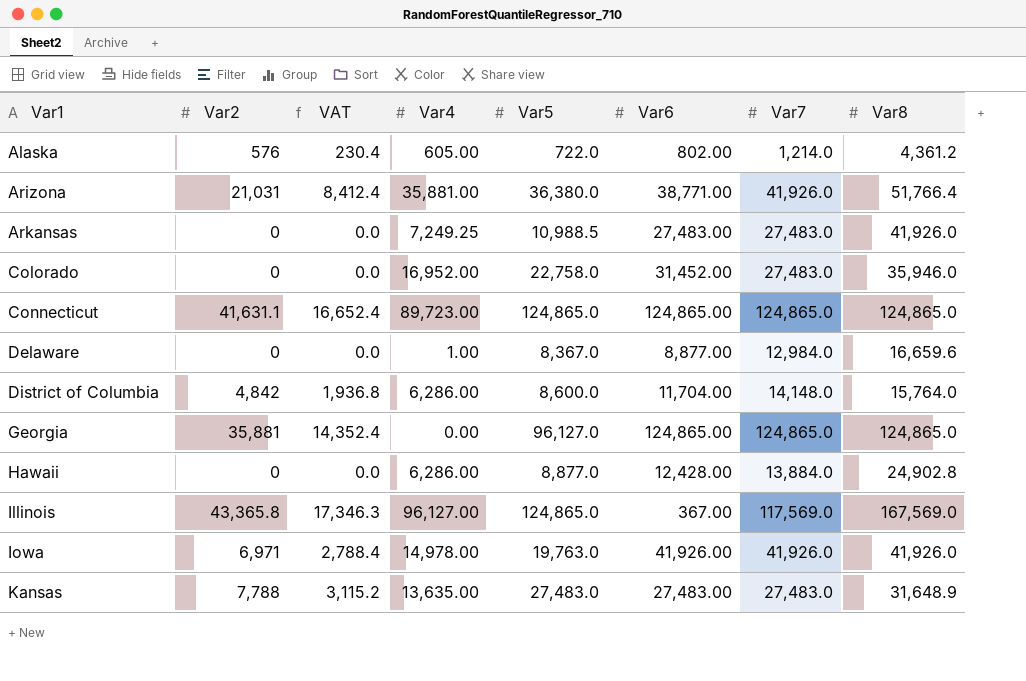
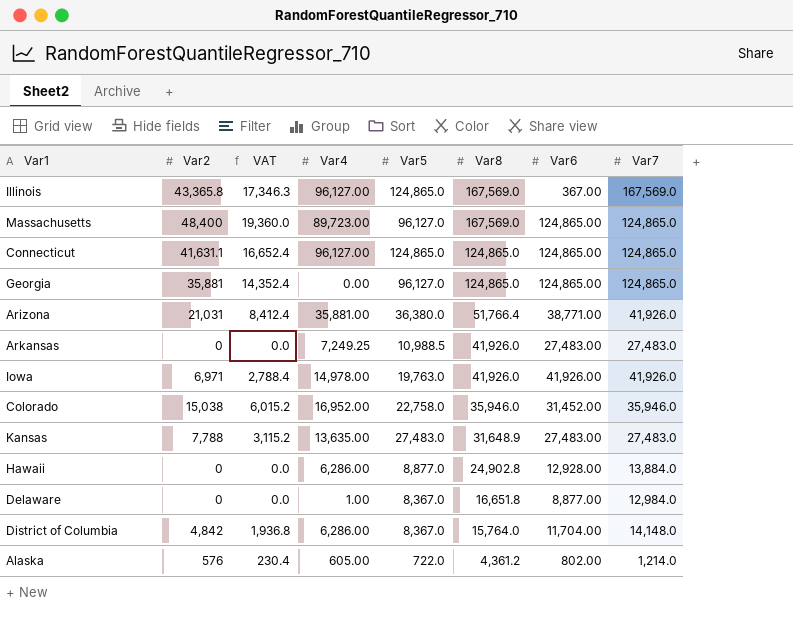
row order: Var1 ascending -> Var8 descending
column Var8 | position: 8 -> 6
Illinois | Var7: 117,569.0 -> 167,569.0
row Massachusetts: none -> 48,400 | 19,360.0 | 89,723.00 | 96,127.0 | 167,569.0 | 124,865.00 | 124,865.0
Connecticut | Var4: 89,723.00 -> 96,127.00
Colorado | Var2: 0 -> 15,038
Colorado | VAT: 0.0 -> 6,015.2
Colorado | Var7: 27,483.0 -> 35,946.0
Hawaii | Var6: 12,428.00 -> 12,928.00
Delaware | Var8: 16,659.6 -> 16,651.8
District of Columbia | Var5: 8,600.0 -> 8,367.0

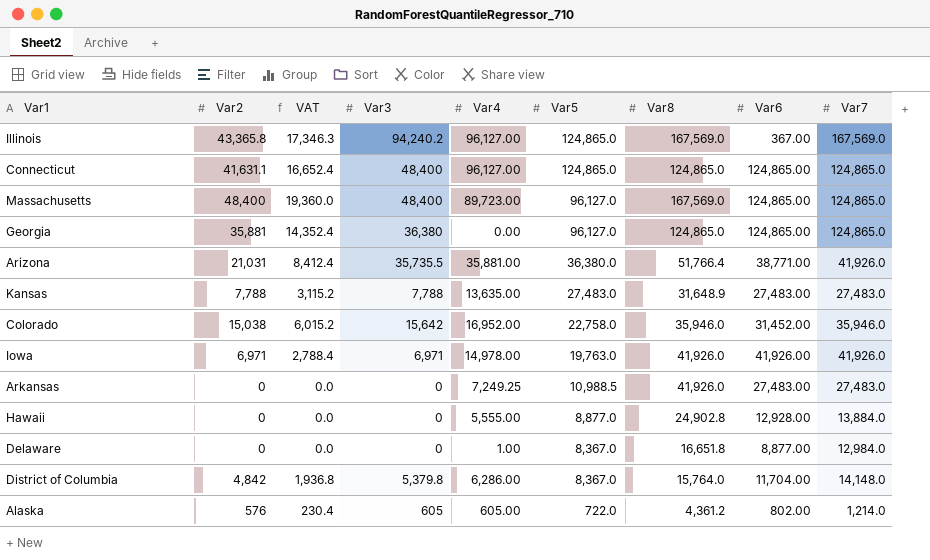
row order: Var8 descending -> Var5 descending
column Var3 | position: none -> 4
Hawaii | Var4: 6,286.00 -> 5,555.00

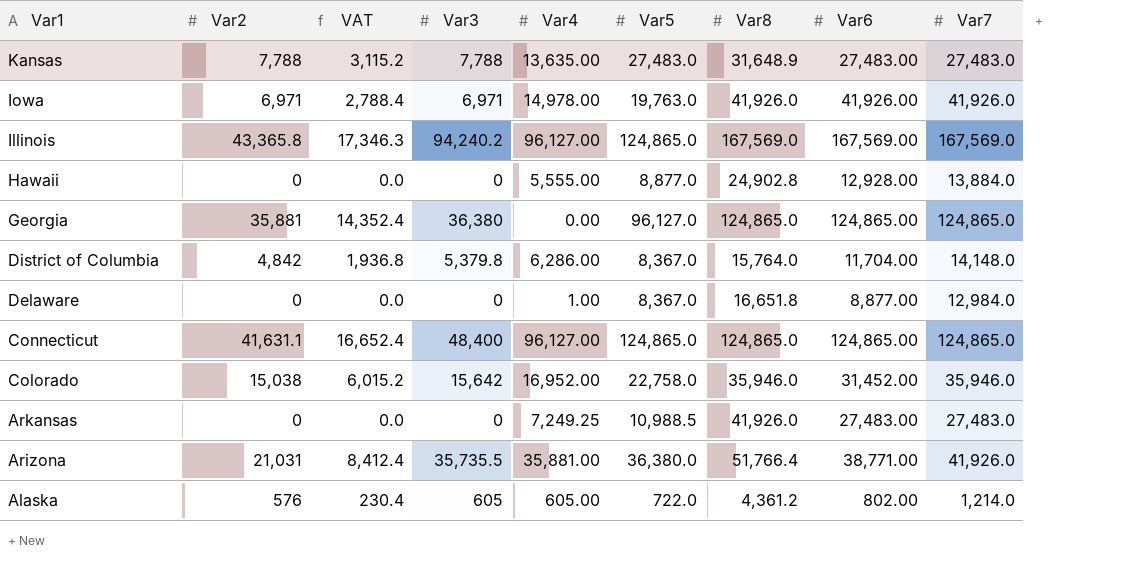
row order: Var5 descending -> Var1 descending
row Massachusetts: 48,400 | 19,360.0 | 48,400 | 89,723.00 | 96,127.0 | 167,569.0 | 124,865.00 | 124,865.0 -> none
Illinois | Var6: 367.00 -> 167,569.00

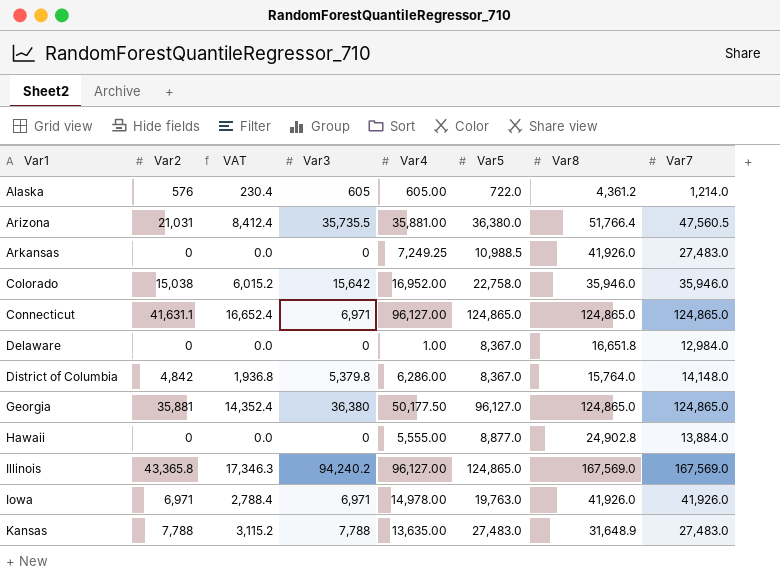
row order: Var1 descending -> Var1 ascending
column Var6 | position: 8 -> none
Arizona | Var7: 41,926.0 -> 47,560.5
Connecticut | Var3: 48,400 -> 6,971
Georgia | Var4: 0.00 -> 50,177.50

